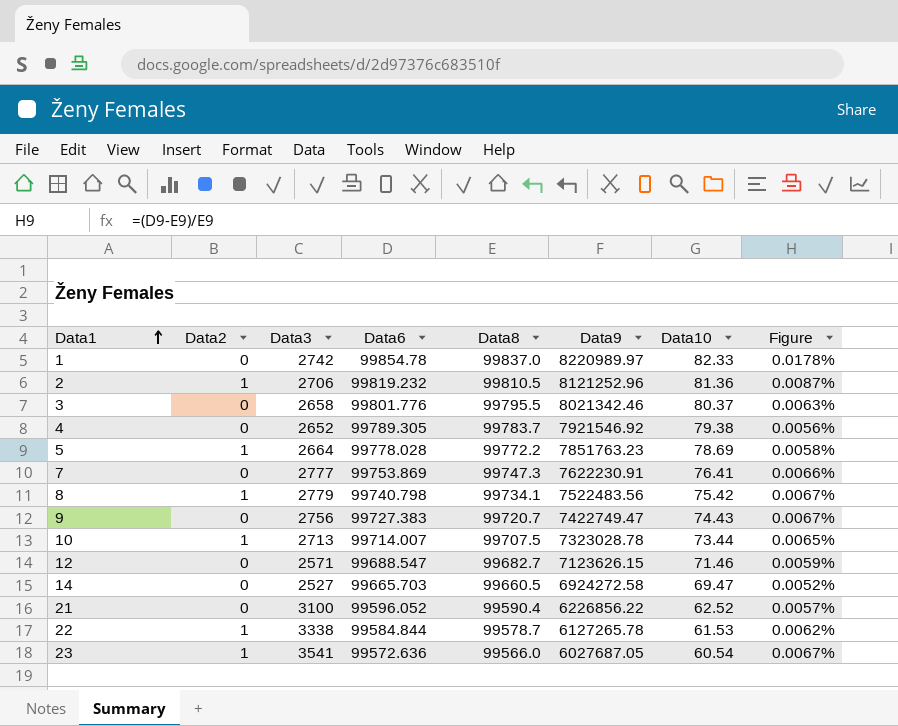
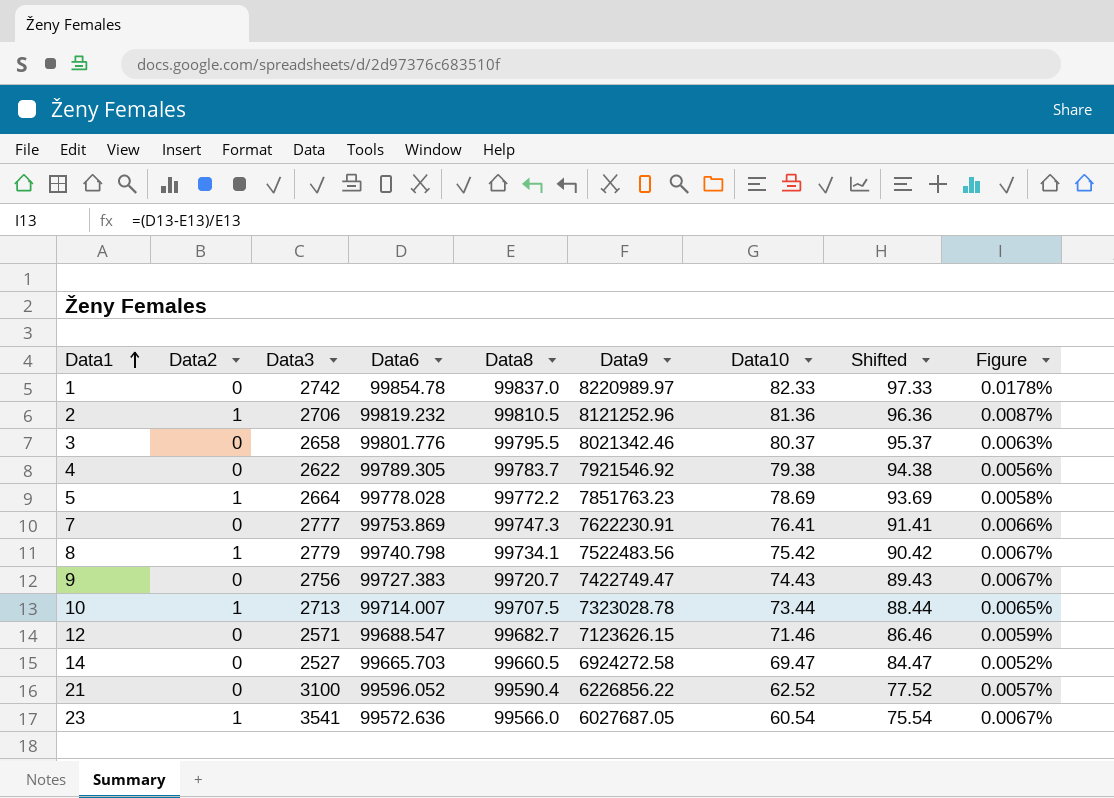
column Shifted | formula: none -> [Data10] + 15
row 22: 1 | 3338 | 99584.844 | 99578.7 | 6127265.78 | 61.53 | 0.0062% -> none
4 | Data3: 2652 -> 2622

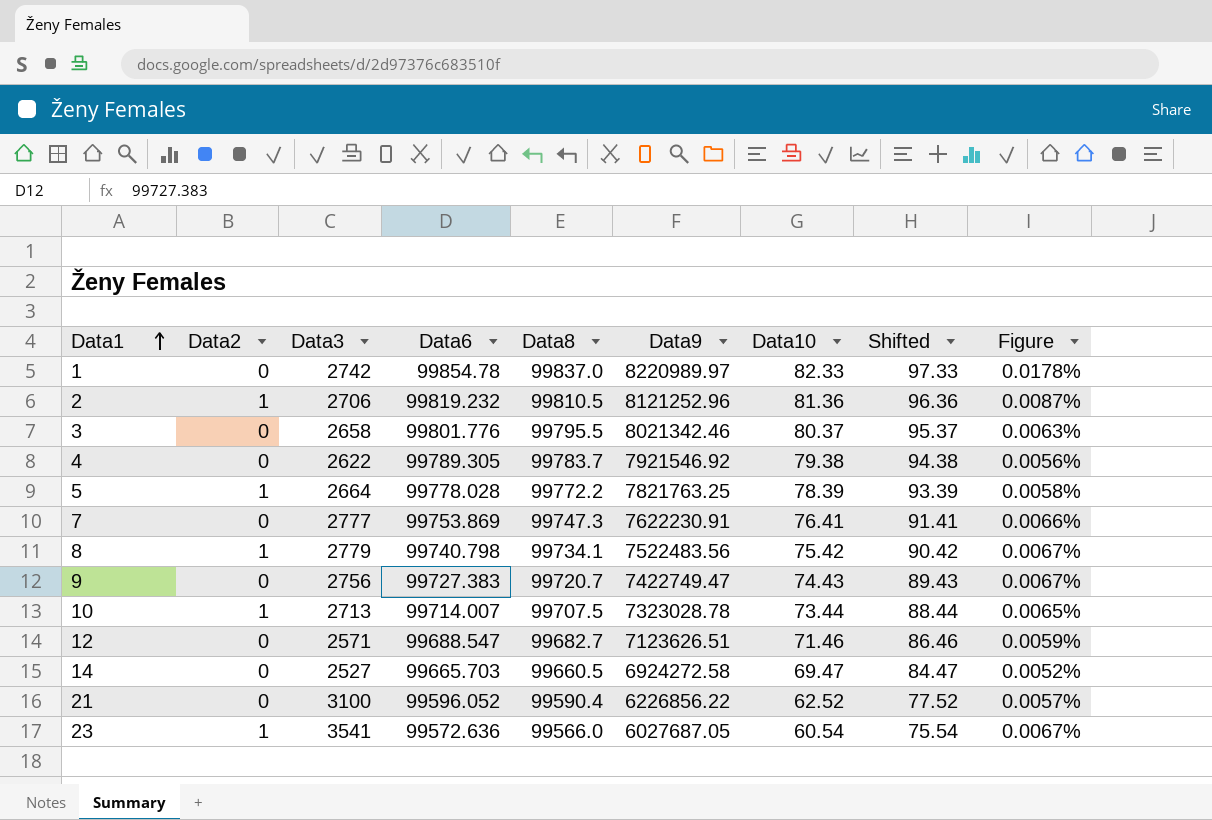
5 | Data9: 7851763.23 -> 7821763.25
5 | Data10: 78.69 -> 78.39
5 | Shifted: 93.69 -> 93.39
12 | Data9: 7123626.15 -> 7123626.51

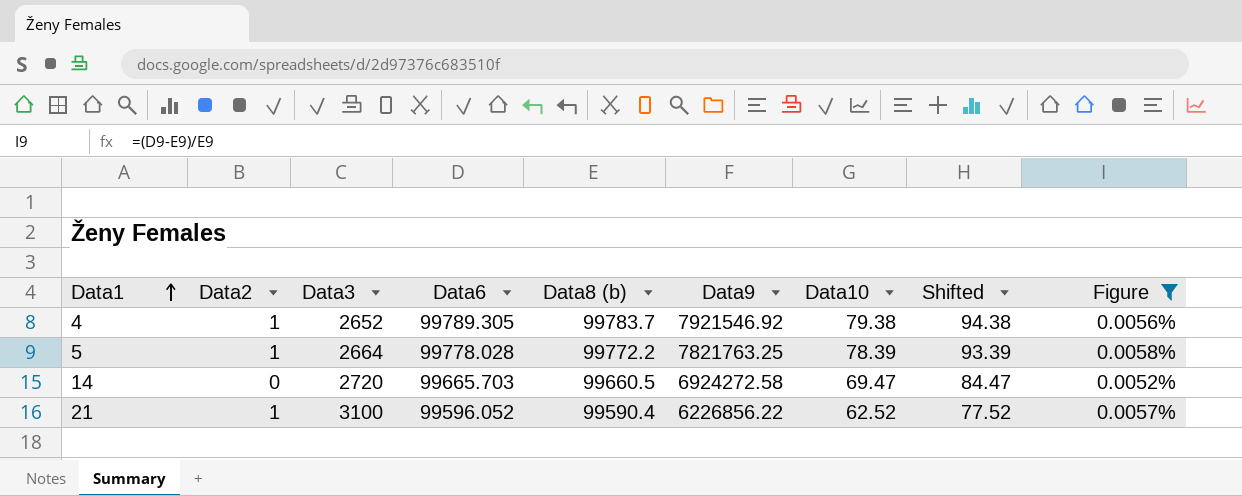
filter: none -> Figure <= 0.0058%
column name: Data8 -> Data8 (b)
4 | Data2: 0 -> 1
4 | Data3: 2622 -> 2652
14 | Data3: 2527 -> 2720
21 | Data2: 0 -> 1

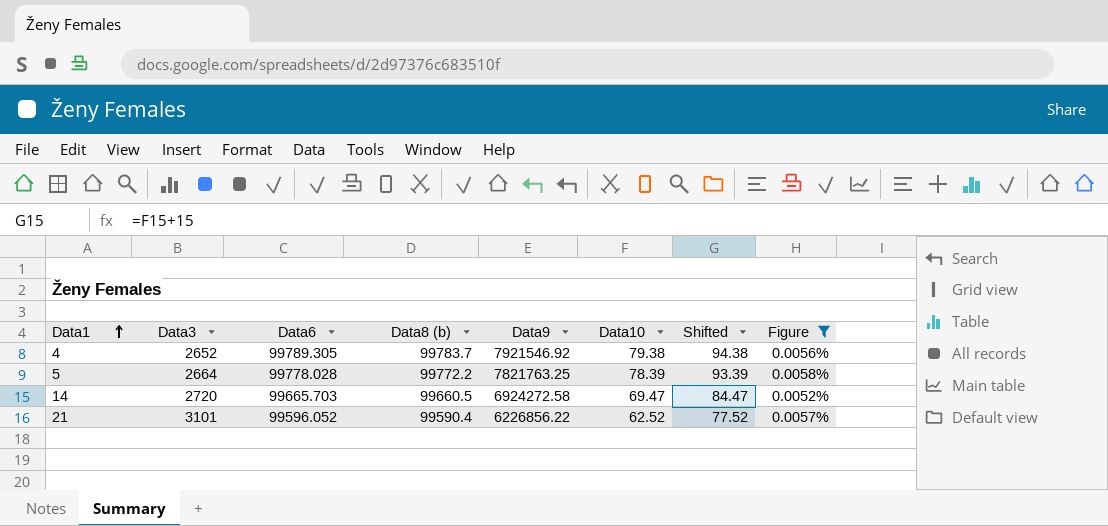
column Data2 | position: 2 -> none
21 | Data3: 3100 -> 3101

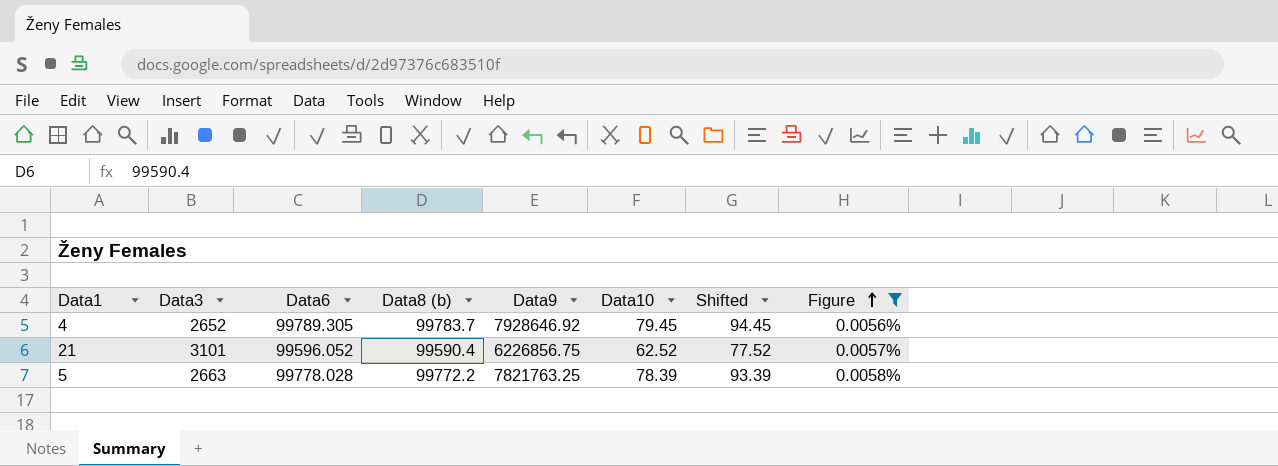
row order: Data1 ascending -> Figure ascending
row 14: 2720 | 99665.703 | 99660.5 | 6924272.58 | 69.47 | 84.47 | 0.0052% -> none
4 | Data9: 7921546.92 -> 7928646.92
4 | Data10: 79.38 -> 79.45
4 | Shifted: 94.38 -> 94.45
21 | Data9: 6226856.22 -> 6226856.75
5 | Data3: 2664 -> 2663

